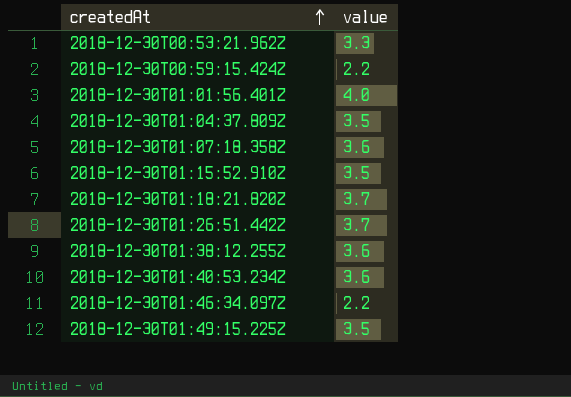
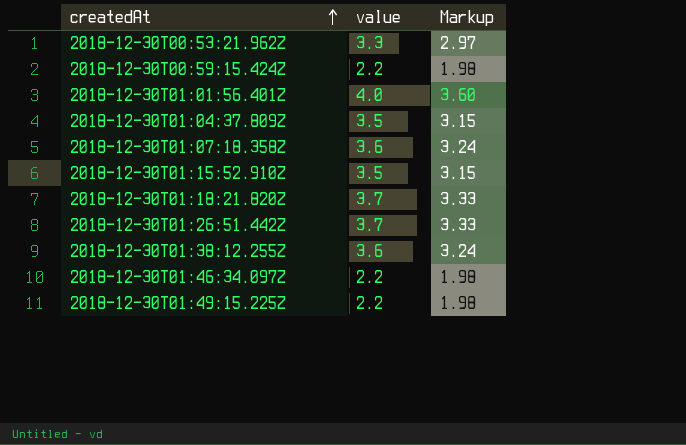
column Markup | formula: none -> [value] * 0.9
row 2018-12-30T01:40:53.234Z: 3.6 -> none
2018-12-30T01:49:15.225Z | value: 3.5 -> 2.2

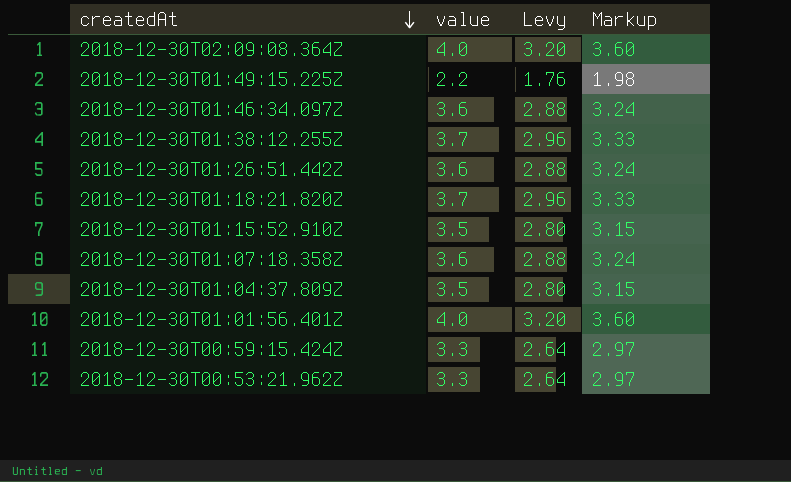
row order: createdAt ascending -> createdAt descending
column Levy | formula: none -> [value] * 0.8
row 2018-12-30T02:09:08.364Z: none -> 4.0 | 3.20 | 3.60
2018-12-30T01:46:34.097Z | value: 2.2 -> 3.6
2018-12-30T01:46:34.097Z | Markup: 1.98 -> 3.24
2018-12-30T01:38:12.255Z | value: 3.6 -> 3.7
2018-12-30T01:38:12.255Z | Markup: 3.24 -> 3.33
2018-12-30T01:26:51.442Z | value: 3.7 -> 3.6
2018-12-30T01:26:51.442Z | Markup: 3.33 -> 3.24
2018-12-30T00:59:15.424Z | value: 2.2 -> 3.3
2018-12-30T00:59:15.424Z | Markup: 1.98 -> 2.97

